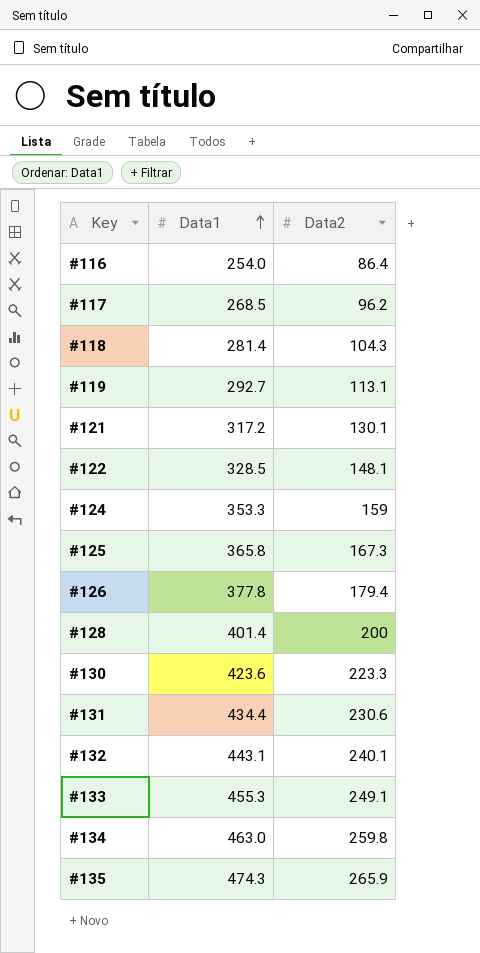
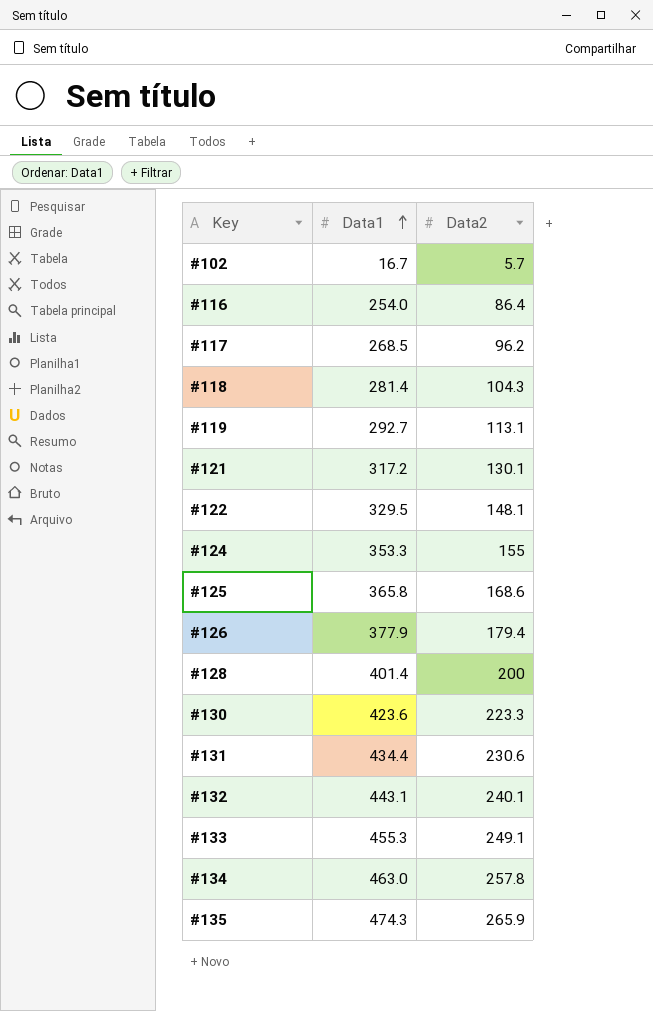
row #102: none -> 16.7 | 5.7
#122 | Data1: 328.5 -> 329.5
#124 | Data2: 159 -> 155
#125 | Data2: 167.3 -> 168.6
#126 | Data1: 377.8 -> 377.9
#134 | Data2: 259.8 -> 257.8

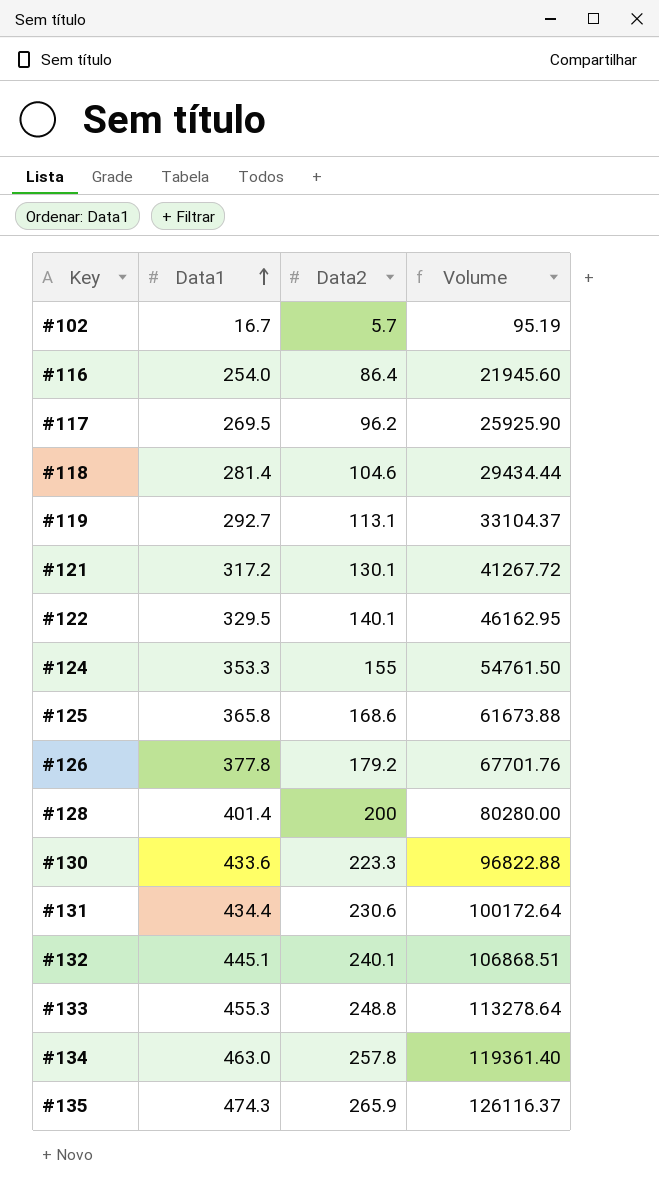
column Volume | formula: none -> [Data1] * [Data2]
#117 | Data1: 268.5 -> 269.5
#118 | Data2: 104.3 -> 104.6
#122 | Data2: 148.1 -> 140.1
#126 | Data1: 377.9 -> 377.8
#126 | Data2: 179.4 -> 179.2
#130 | Data1: 423.6 -> 433.6
#132 | Data1: 443.1 -> 445.1
#133 | Data2: 249.1 -> 248.8

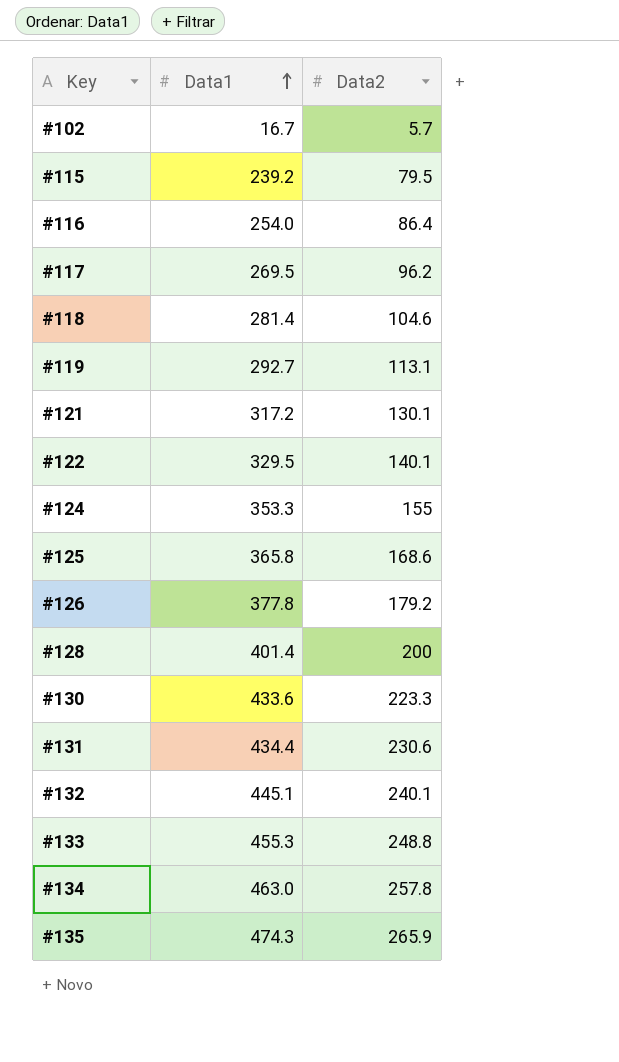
column Volume | formula: [Data1] * [Data2] -> none
row #115: none -> 239.2 | 79.5

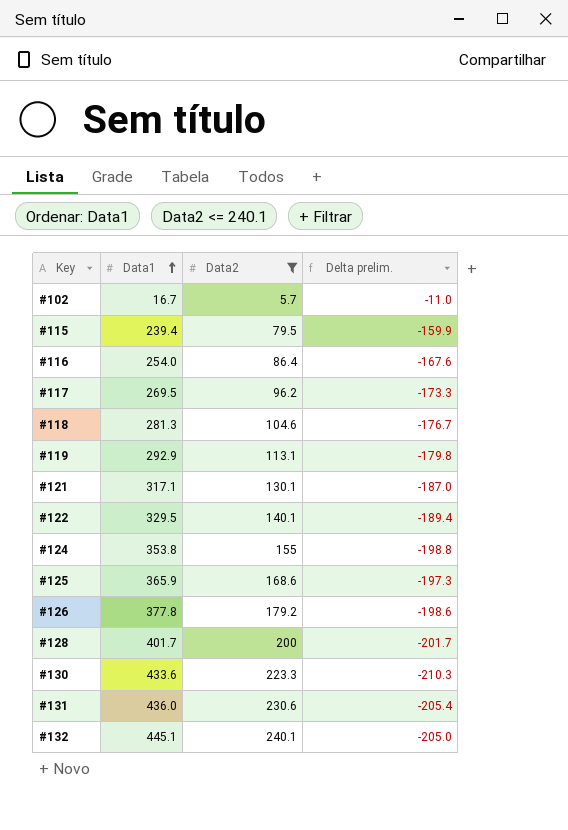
filter: none -> Data2 <= 240.1
column Delta prelim. | formula: none -> [Data2] - [Data1]
#115 | Data1: 239.2 -> 239.4
#118 | Data1: 281.4 -> 281.3
#119 | Data1: 292.7 -> 292.9
#121 | Data1: 317.2 -> 317.1
#124 | Data1: 353.3 -> 353.8
#125 | Data1: 365.8 -> 365.9
#128 | Data1: 401.4 -> 401.7
#131 | Data1: 434.4 -> 436.0

